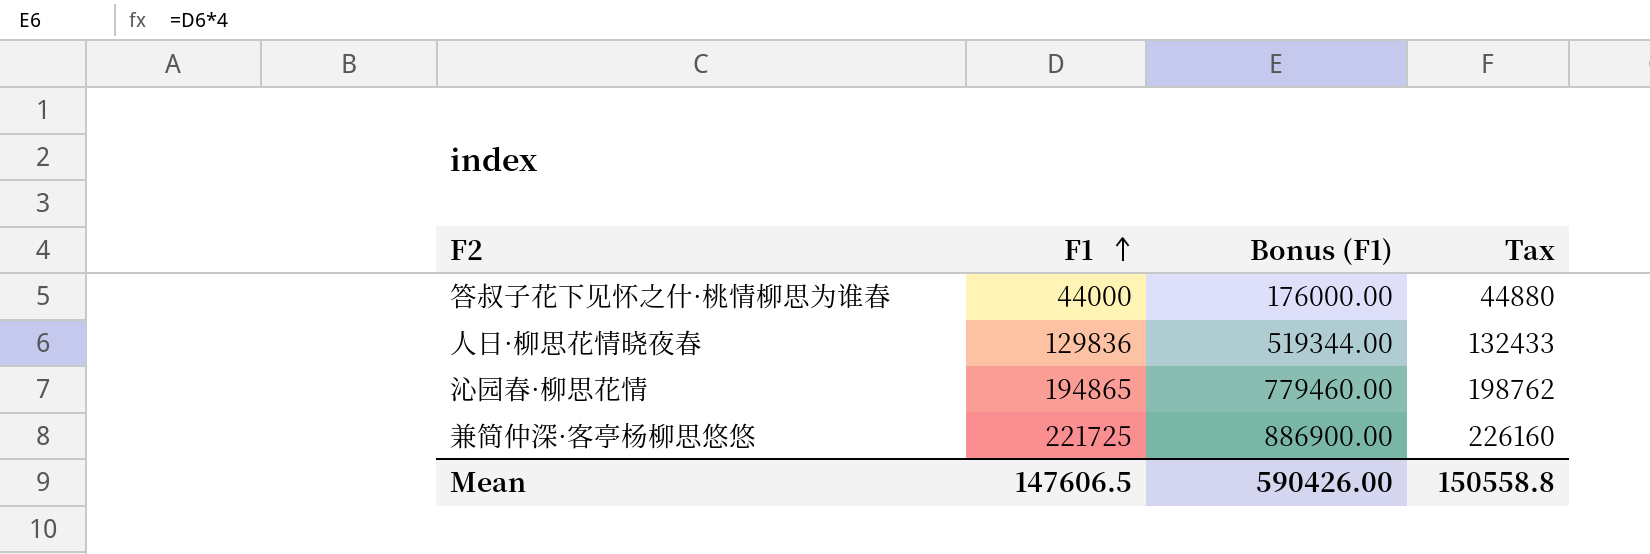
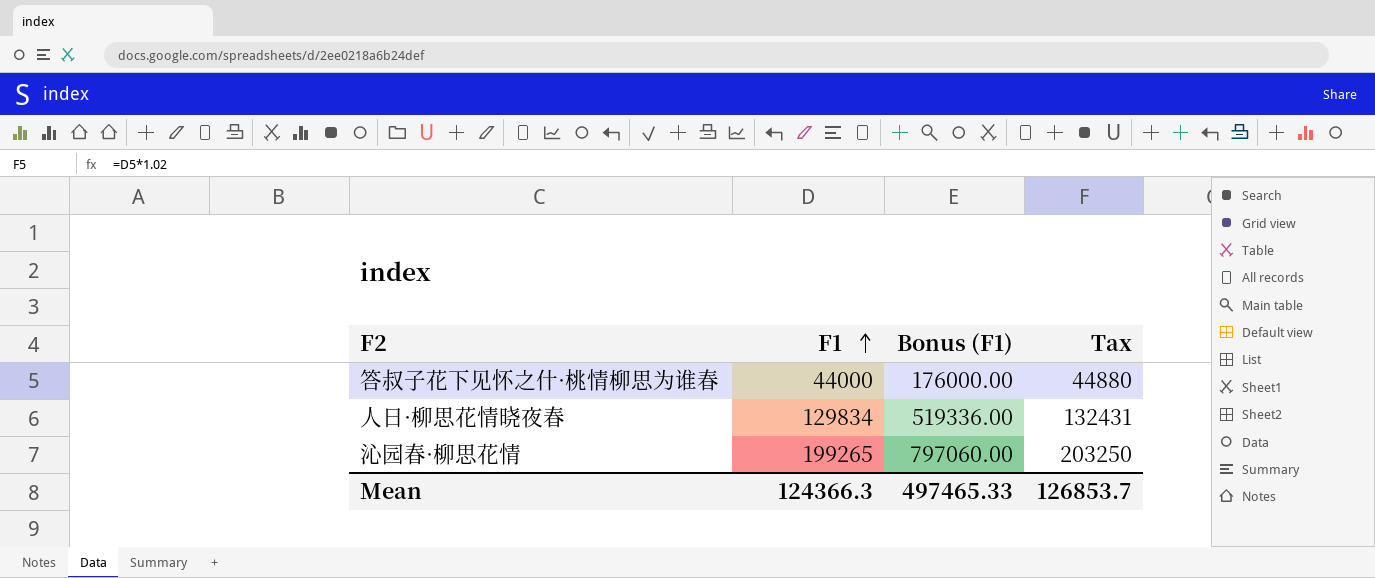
row 兼简仲深·客亭杨柳思悠悠: 221725 | 886900.00 | 226160 -> none
人日·柳思花情晓夜春 | F1: 129836 -> 129834
人日·柳思花情晓夜春 | Bonus (F1): 519344.00 -> 519336.00
人日·柳思花情晓夜春 | Tax: 132433 -> 132431
沁园春·柳思花情 | F1: 194865 -> 199265
沁园春·柳思花情 | Bonus (F1): 779460.00 -> 797060.00
沁园春·柳思花情 | Tax: 198762 -> 203250
Mean | F1: 147606.5 -> 124366.3
Mean | Bonus (F1): 590426.00 -> 497465.33
Mean | Tax: 150558.8 -> 126853.7

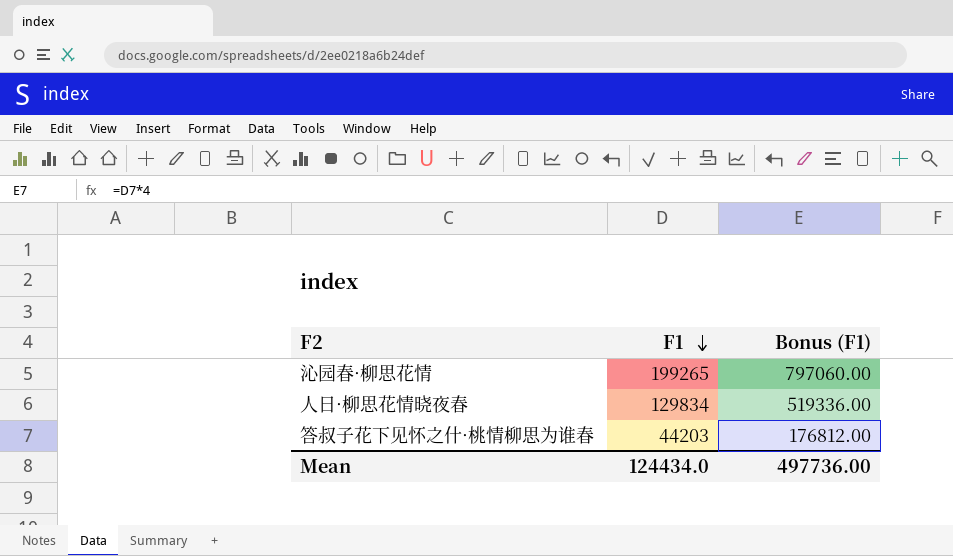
row order: F1 ascending -> F1 descending
column Tax | formula: [F1] * 1.02 -> none
答叔子花下见怀之什·桃情柳思为谁春 | F1: 44000 -> 44203
答叔子花下见怀之什·桃情柳思为谁春 | Bonus (F1): 176000.00 -> 176812.00
Mean | F1: 124366.3 -> 124434.0
Mean | Bonus (F1): 497465.33 -> 497736.00

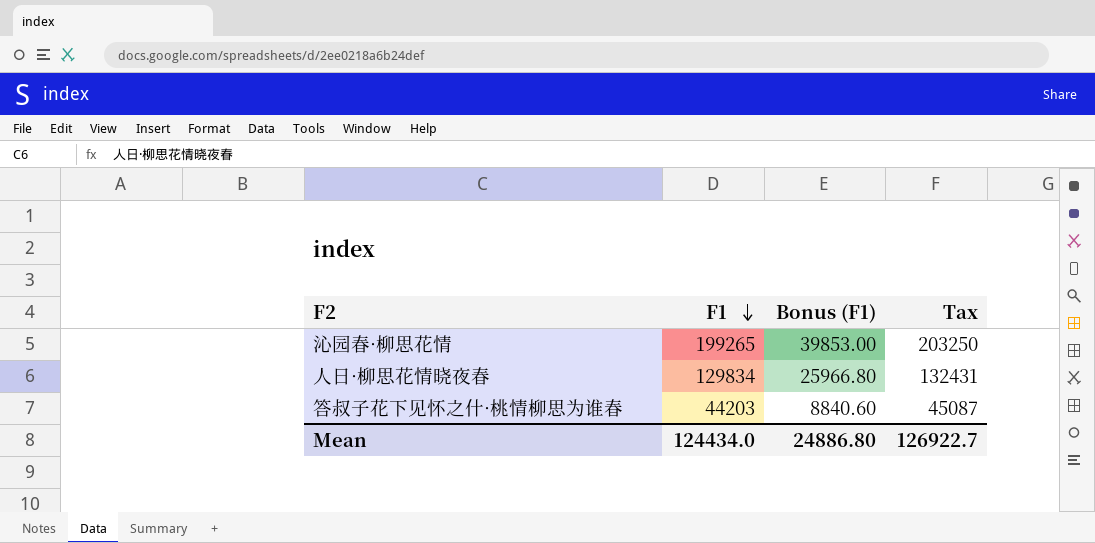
column Bonus (F1) | formula: [F1] * 4 -> [F1] * 0.2
column Tax | formula: none -> [F1] * 1.02
Mean | Bonus (F1): 497736.00 -> 24886.80

